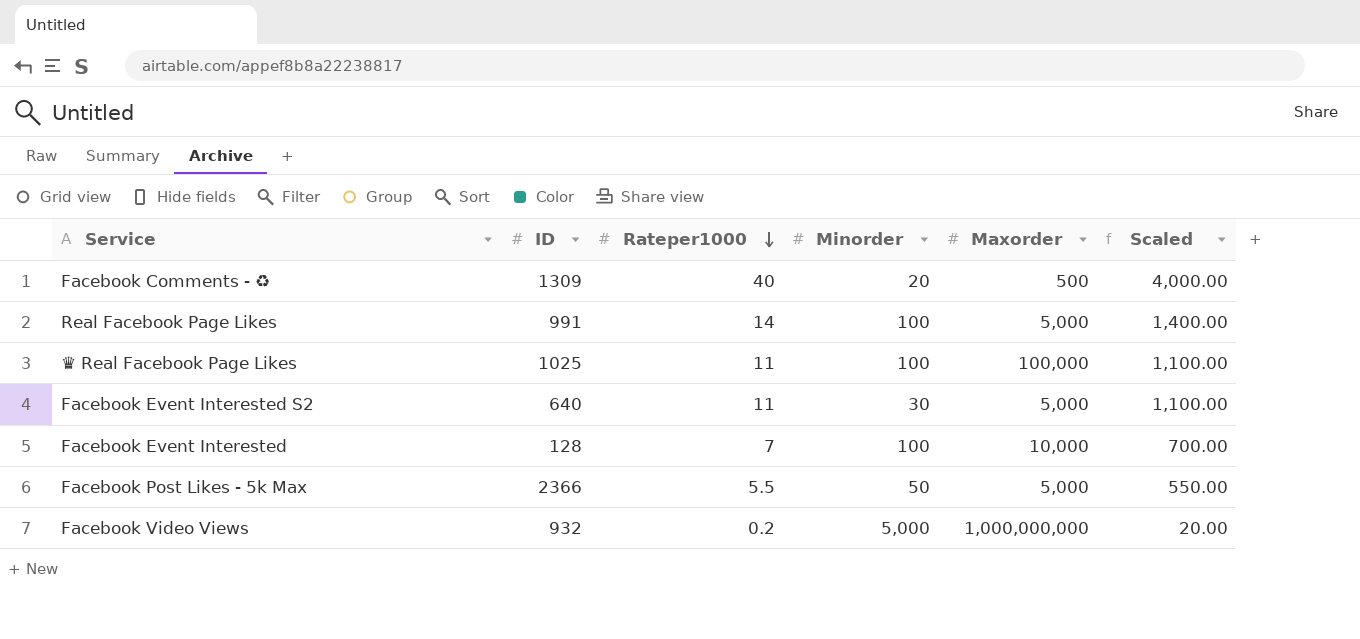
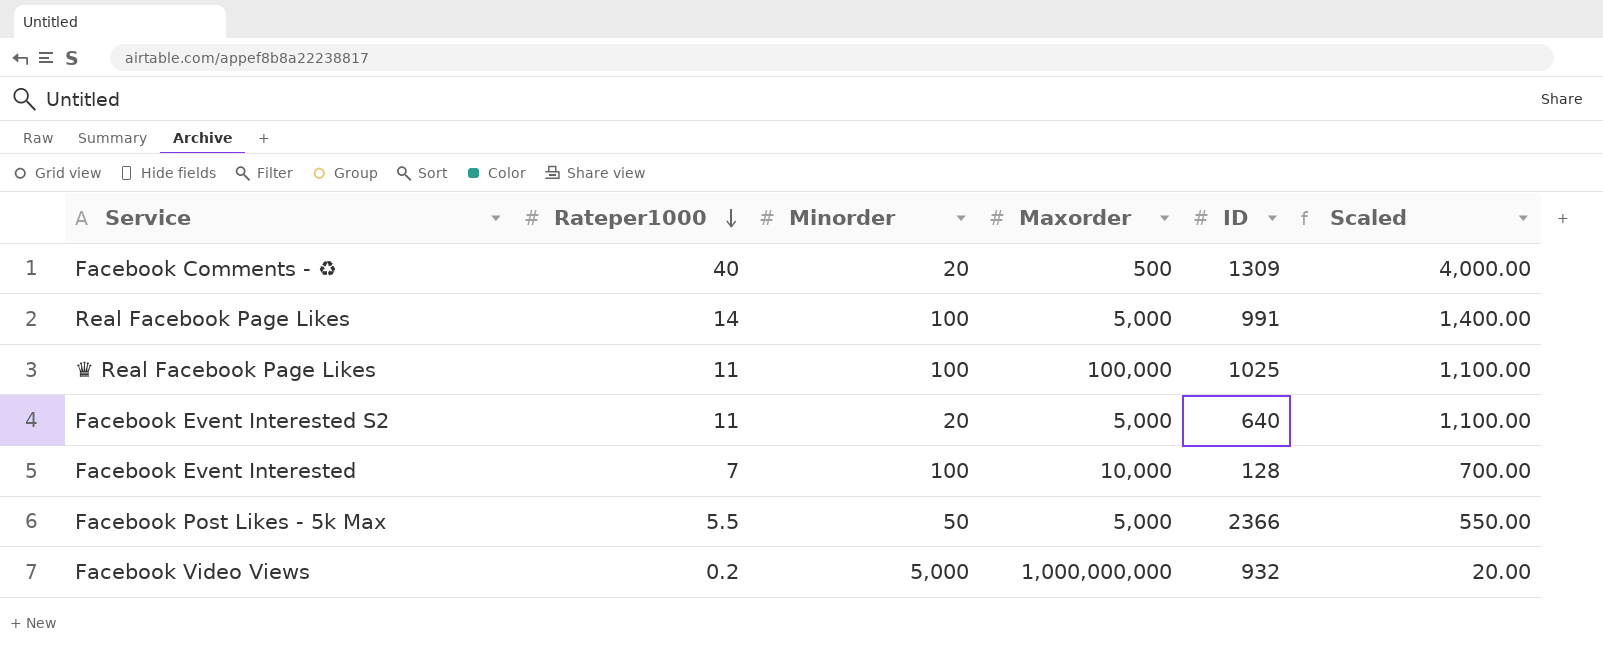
column ID | position: 2 -> 5
Facebook Event Interested S2 | Minorder: 30 -> 20

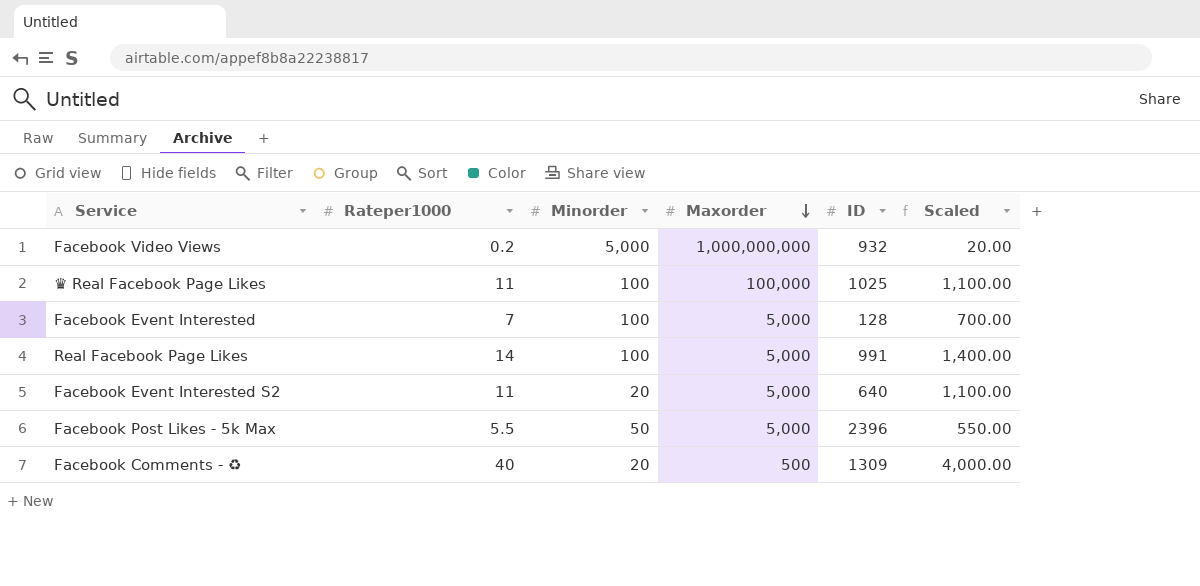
row order: Rateper1000 descending -> Maxorder descending
Facebook Event Interested | Maxorder: 10,000 -> 5,000
Facebook Post Likes - 5k Max | ID: 2366 -> 2396

